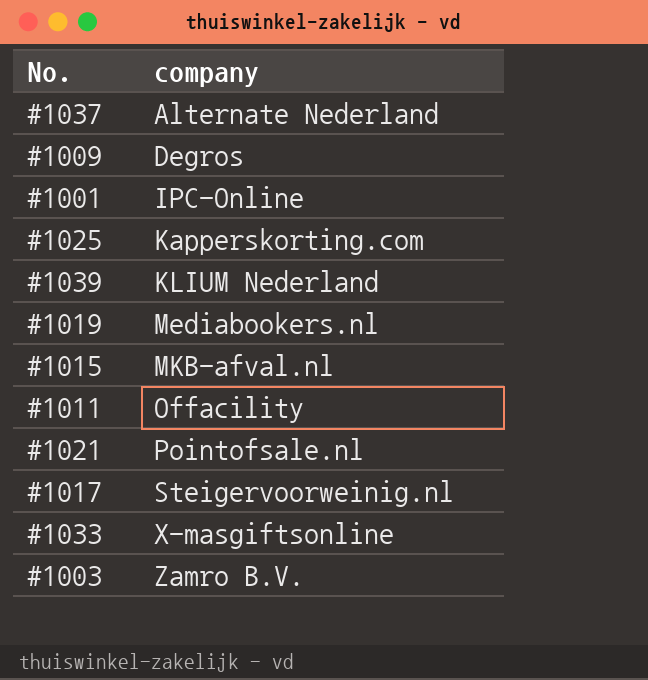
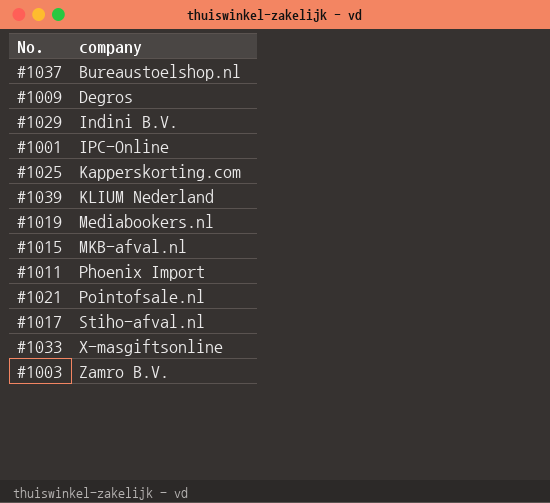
#1037 | company: Alternate Nederland -> Bureaustoelshop.nl
row #1029: none -> Indini B.V.
#1011 | company: Offacility -> Phoenix Import
#1017 | company: Steigervoorweinig.nl -> Stiho-afval.nl

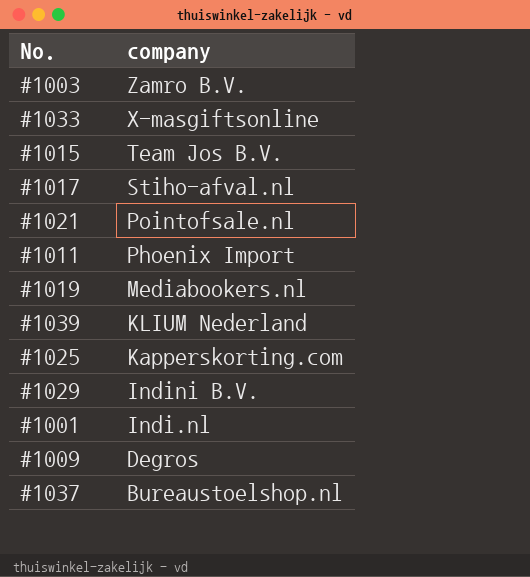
row order: company ascending -> company descending
#1015 | company: MKB-afval.nl -> Team Jos B.V.
#1001 | company: IPC-Online -> Indi.nl

